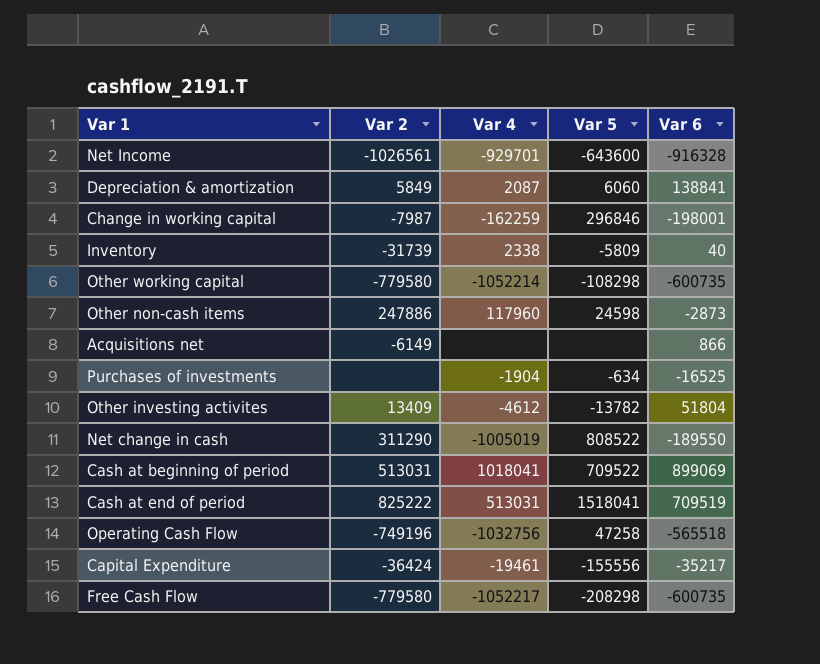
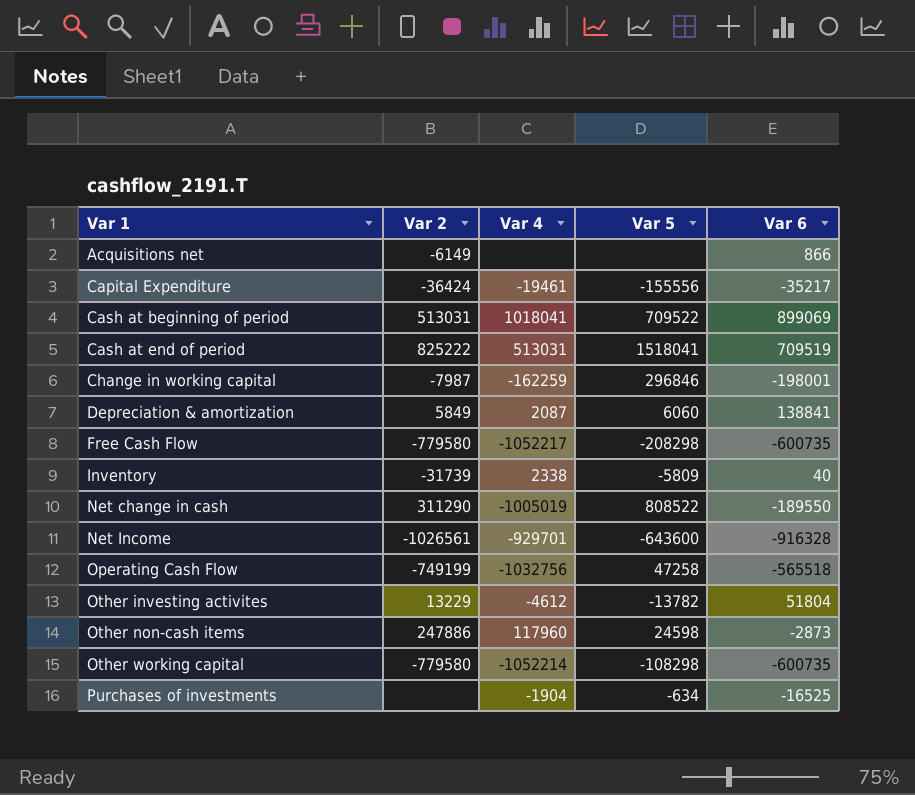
row order: none -> Var 1 ascending
Operating Cash Flow | Var 2: -749196 -> -749199
Other investing activites | Var 2: 13409 -> 13229

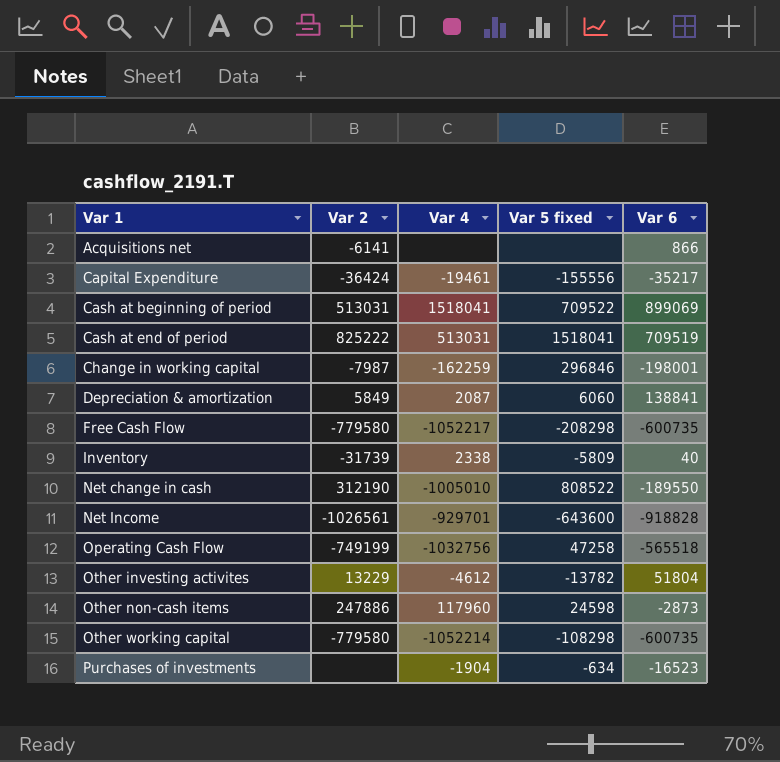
column name: Var 5 -> Var 5 fixed
Acquisitions net | Var 2: -6149 -> -6141
Cash at beginning of period | Var 4: 1018041 -> 1518041
Net change in cash | Var 2: 311290 -> 312190
Net change in cash | Var 4: -1005019 -> -1005010
Net Income | Var 6: -916328 -> -918828
Purchases of investments | Var 6: -16525 -> -16523

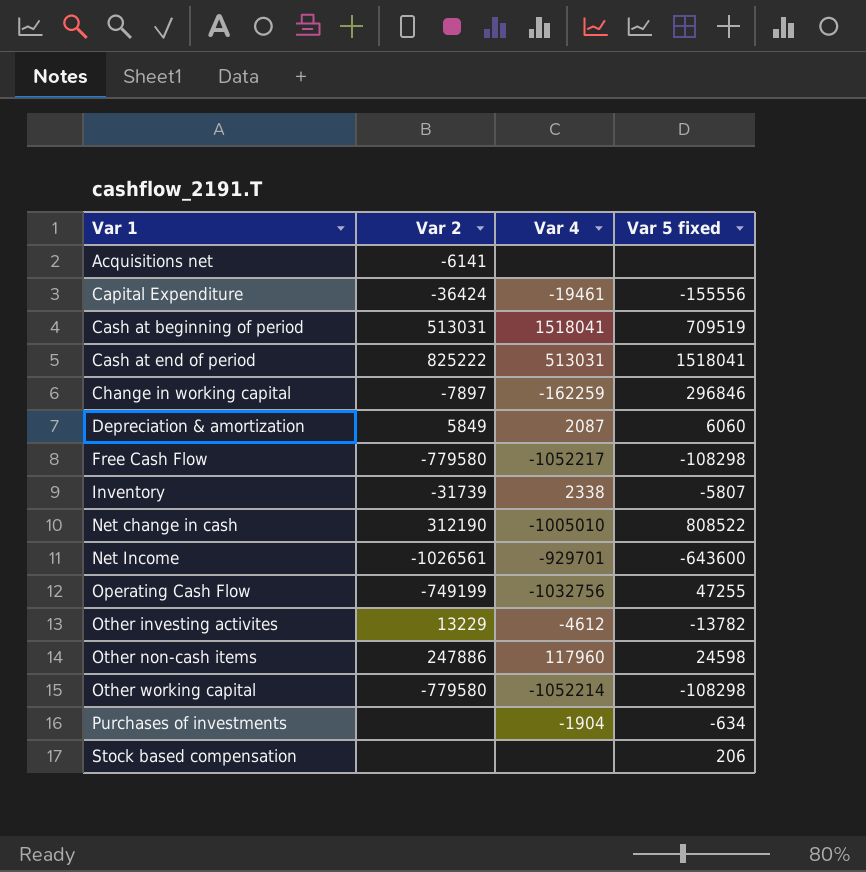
column Var 6 | position: 5 -> none
Cash at beginning of period | Var 5 fixed: 709522 -> 709519
Change in working capital | Var 2: -7987 -> -7897
Free Cash Flow | Var 5 fixed: -208298 -> -108298
Inventory | Var 5 fixed: -5809 -> -5807
Operating Cash Flow | Var 5 fixed: 47258 -> 47255
row Stock based compensation: none -> none | none | 206

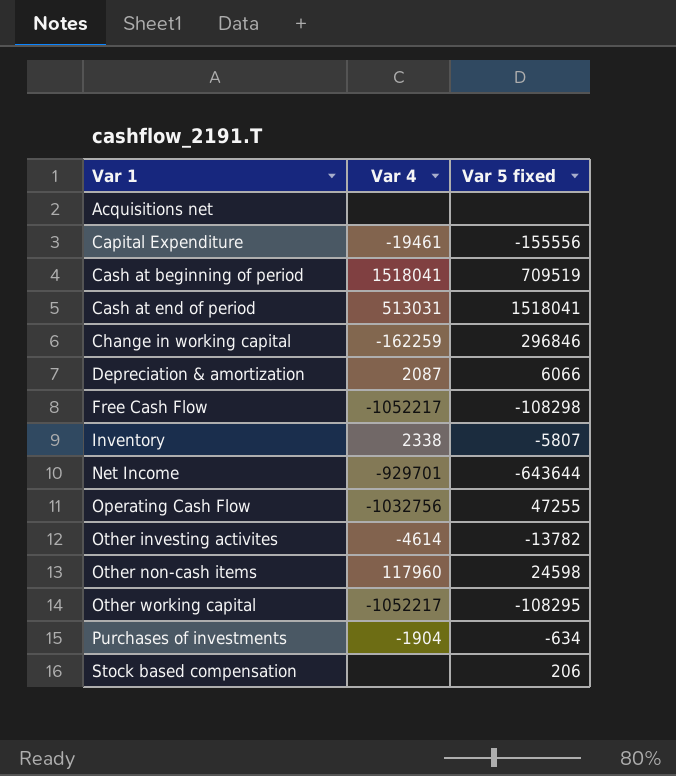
column Var 2 | position: 2 -> none
row Net change in cash: 312190 | -1005010 | 808522 -> none
Depreciation & amortization | Var 5 fixed: 6060 -> 6066
Net Income | Var 5 fixed: -643600 -> -643644
Other investing activites | Var 4: -4612 -> -4614
Other working capital | Var 4: -1052214 -> -1052217
Other working capital | Var 5 fixed: -108298 -> -108295

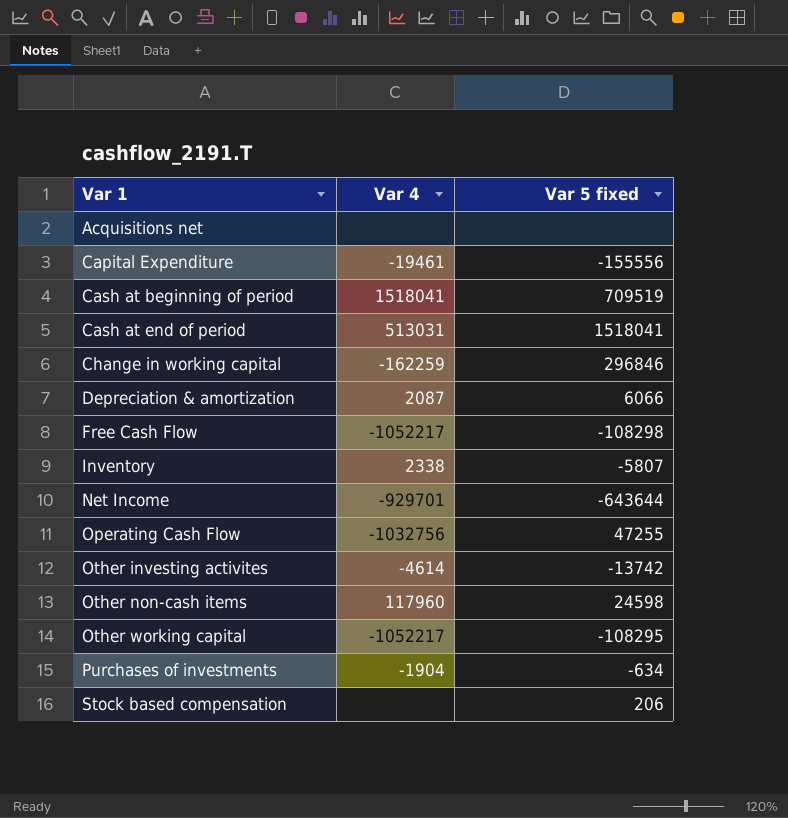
Other investing activites | Var 5 fixed: -13782 -> -13742

